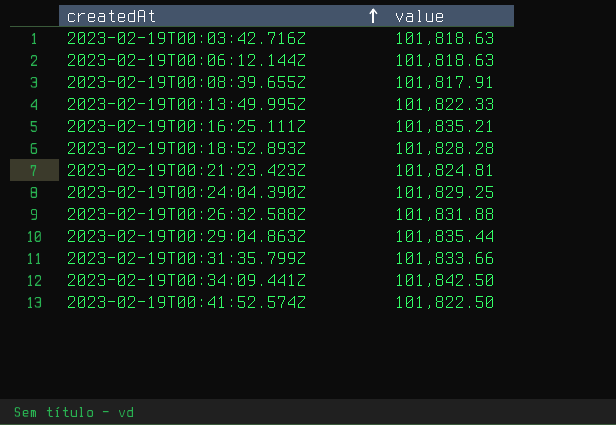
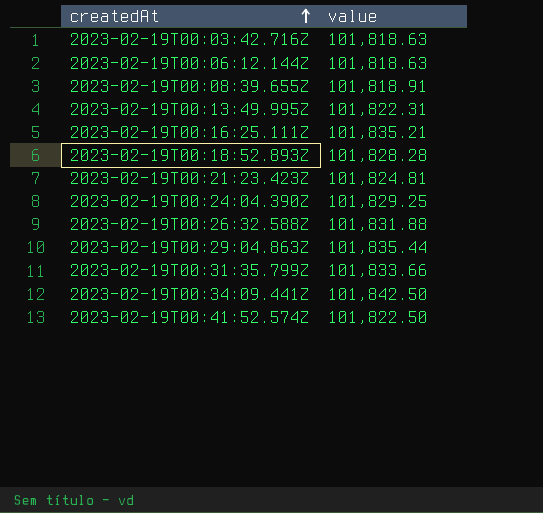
2023-02-19T00:08:39.655Z | value: 101,817.91 -> 101,818.91
2023-02-19T00:13:49.995Z | value: 101,822.33 -> 101,822.31

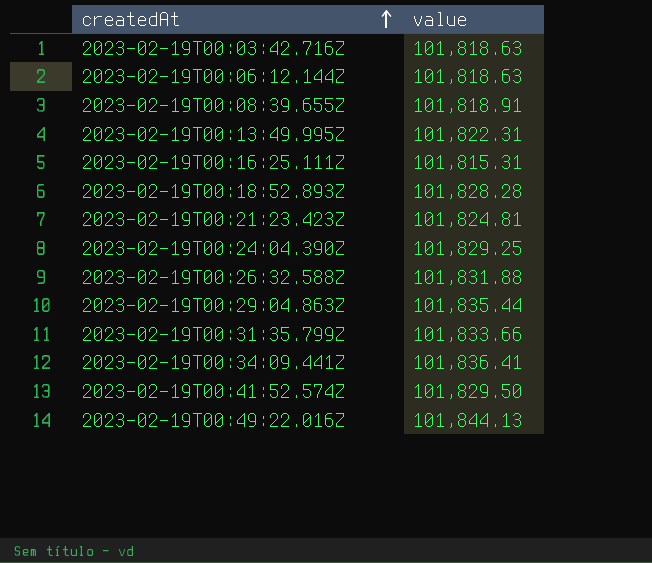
2023-02-19T00:16:25.111Z | value: 101,835.21 -> 101,815.31
2023-02-19T00:34:09.441Z | value: 101,842.50 -> 101,836.41
2023-02-19T00:41:52.574Z | value: 101,822.50 -> 101,829.50
row 2023-02-19T00:49:22.016Z: none -> 101,844.13

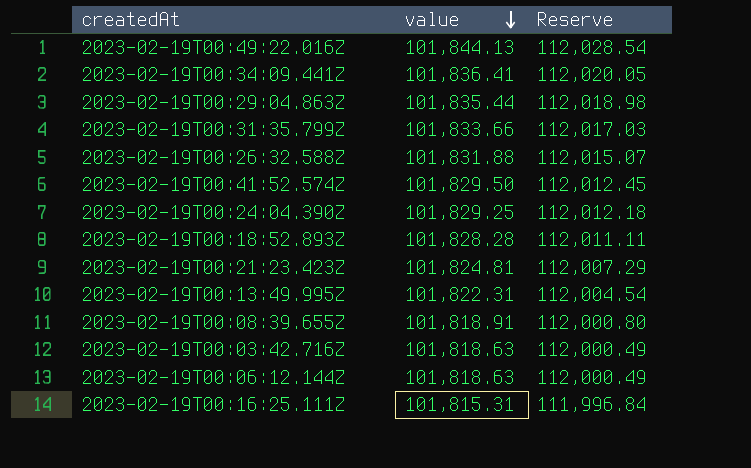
row order: createdAt ascending -> value descending
column Reserve | formula: none -> [value] * 1.1

